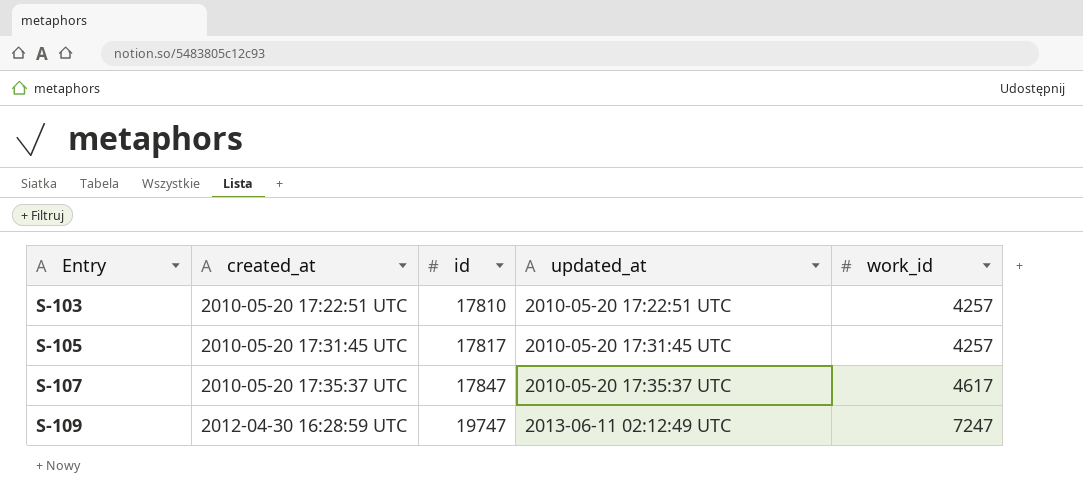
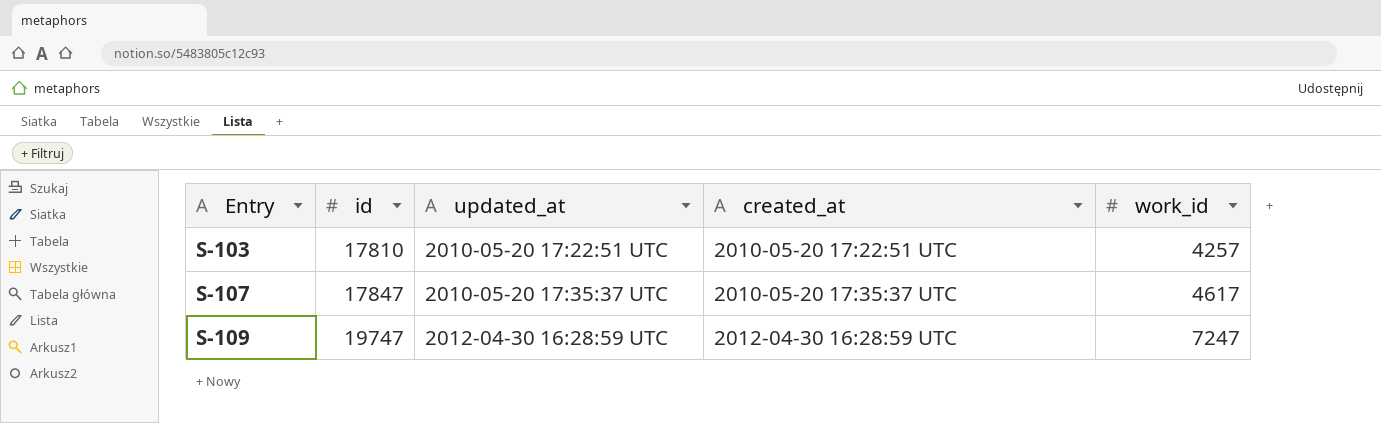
column created_at | position: 2 -> 4
row S-105: 2010-05-20 17:31:45 UTC | 17817 | 2010-05-20 17:31:45 UTC | 4257 -> none
S-109 | updated_at: 2013-06-11 02:12:49 UTC -> 2012-04-30 16:28:59 UTC

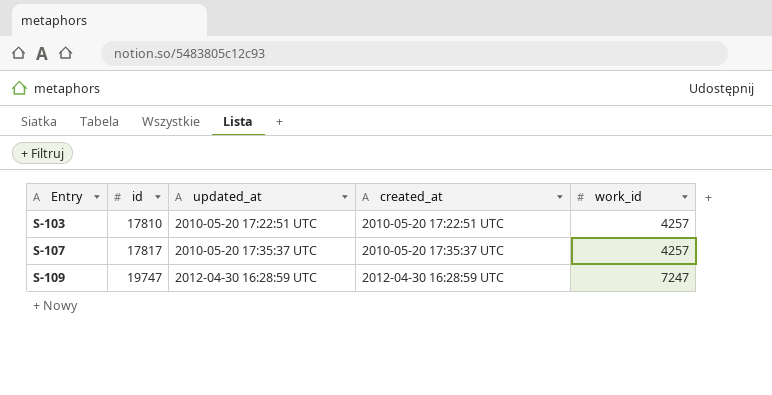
S-107 | id: 17847 -> 17817
S-107 | work_id: 4617 -> 4257

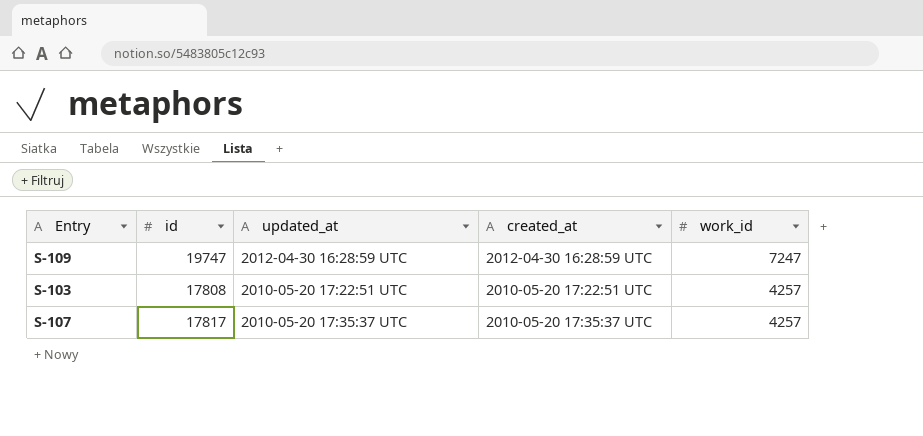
row order: Entry ascending -> work_id descending
S-103 | id: 17810 -> 17808

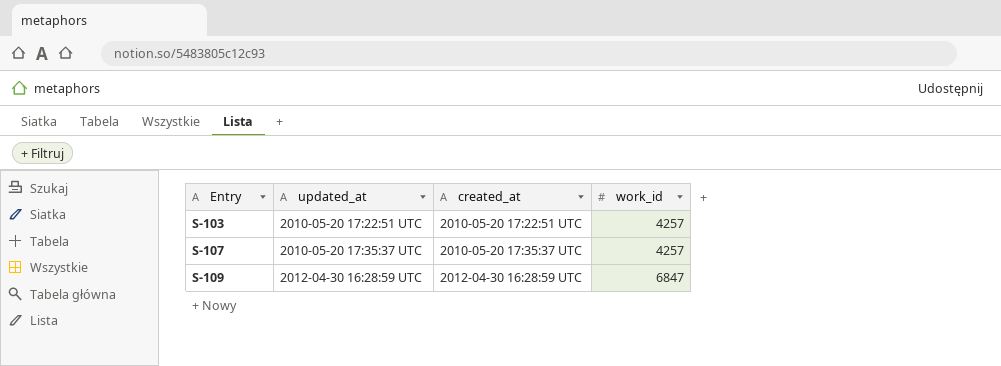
row order: work_id descending -> Entry ascending
column id | position: 2 -> none
S-109 | work_id: 7247 -> 6847

